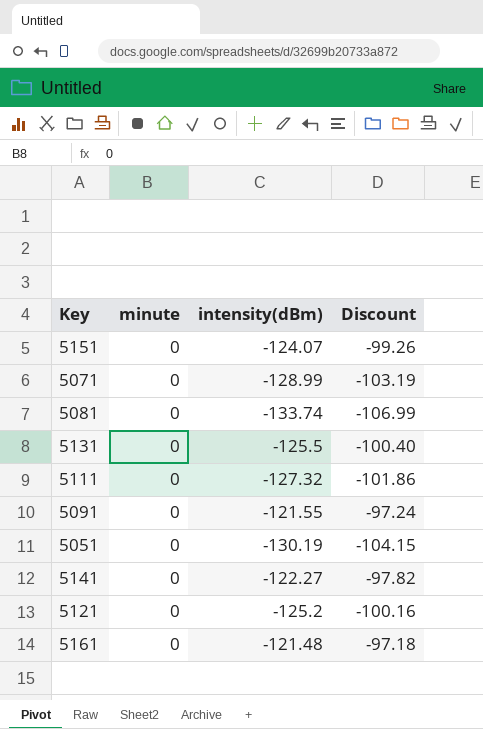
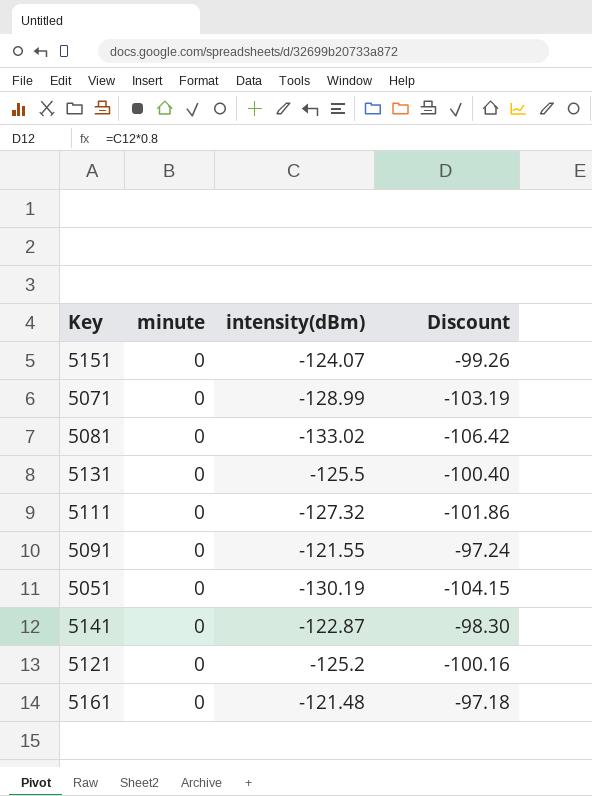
5081 | intensity(dBm): -133.74 -> -133.02
5081 | Discount: -106.99 -> -106.42
5141 | intensity(dBm): -122.27 -> -122.87
5141 | Discount: -97.82 -> -98.30

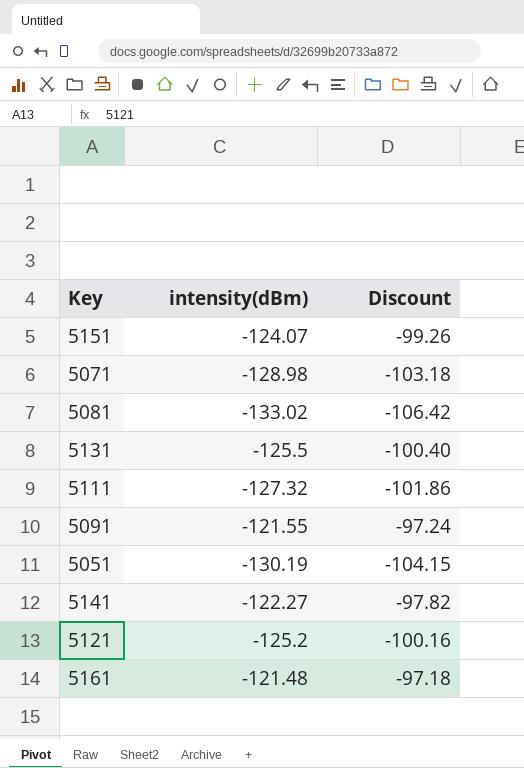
column minute | position: 2 -> none
5071 | intensity(dBm): -128.99 -> -128.98
5071 | Discount: -103.19 -> -103.18
5141 | intensity(dBm): -122.87 -> -122.27
5141 | Discount: -98.30 -> -97.82

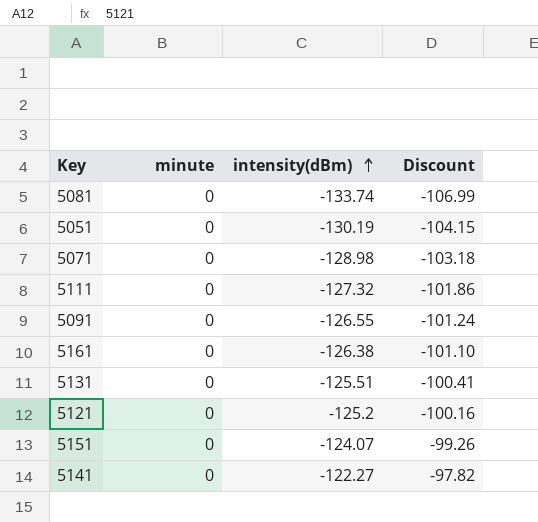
row order: none -> intensity(dBm) ascending
column minute | position: none -> 2
5081 | intensity(dBm): -133.02 -> -133.74
5081 | Discount: -106.42 -> -106.99
5091 | intensity(dBm): -121.55 -> -126.55
5091 | Discount: -97.24 -> -101.24
5161 | intensity(dBm): -121.48 -> -126.38
5161 | Discount: -97.18 -> -101.10
5131 | intensity(dBm): -125.5 -> -125.51
5131 | Discount: -100.40 -> -100.41

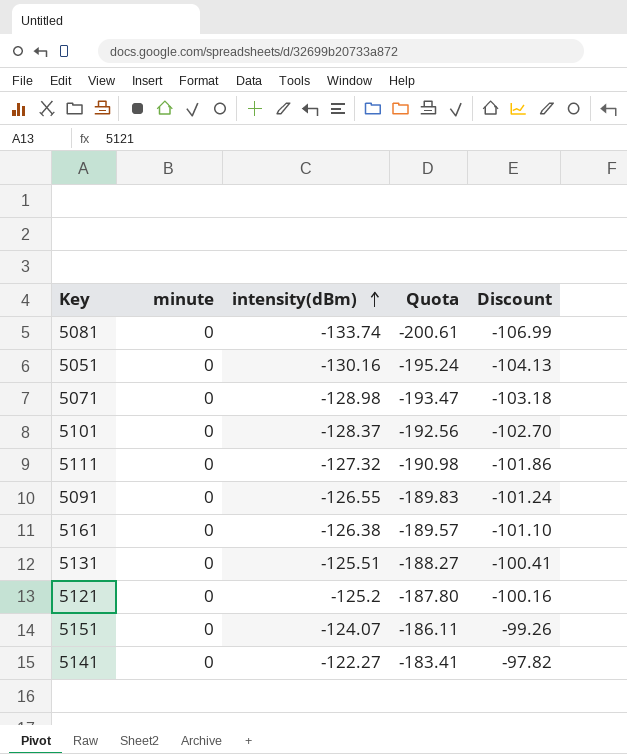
column Quota | formula: none -> [intensity(dBm)] * 1.5
5051 | intensity(dBm): -130.19 -> -130.16
5051 | Discount: -104.15 -> -104.13
row 5101: none -> 0 | -128.37 | -192.56 | -102.70

